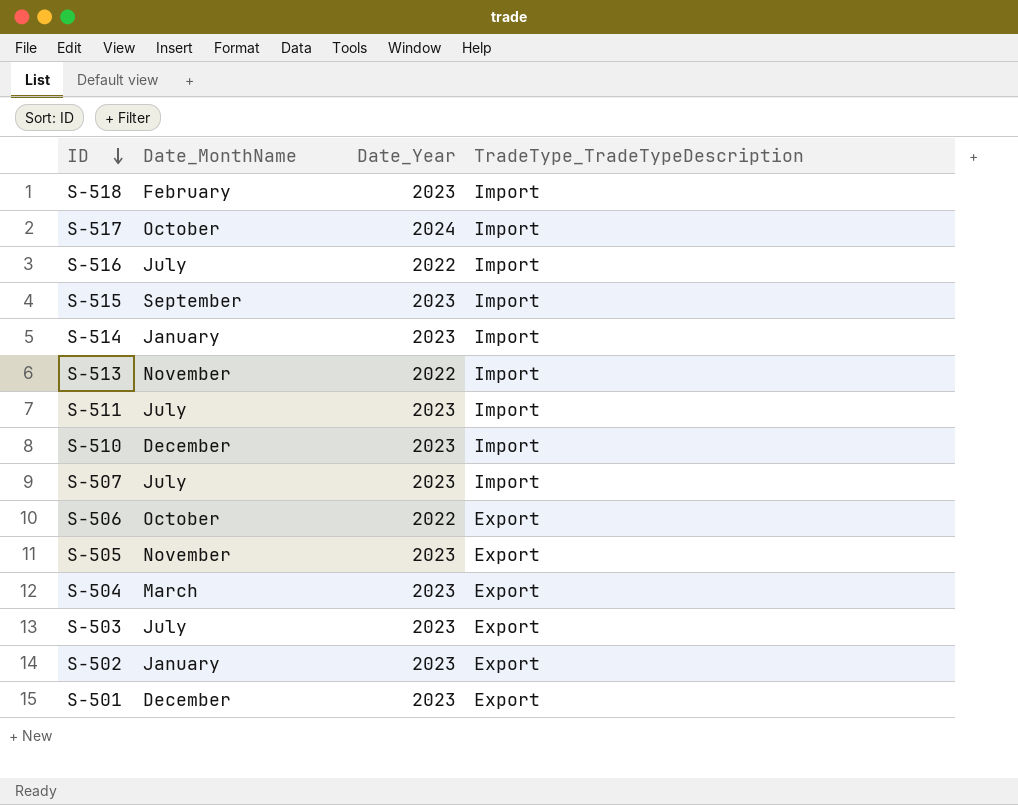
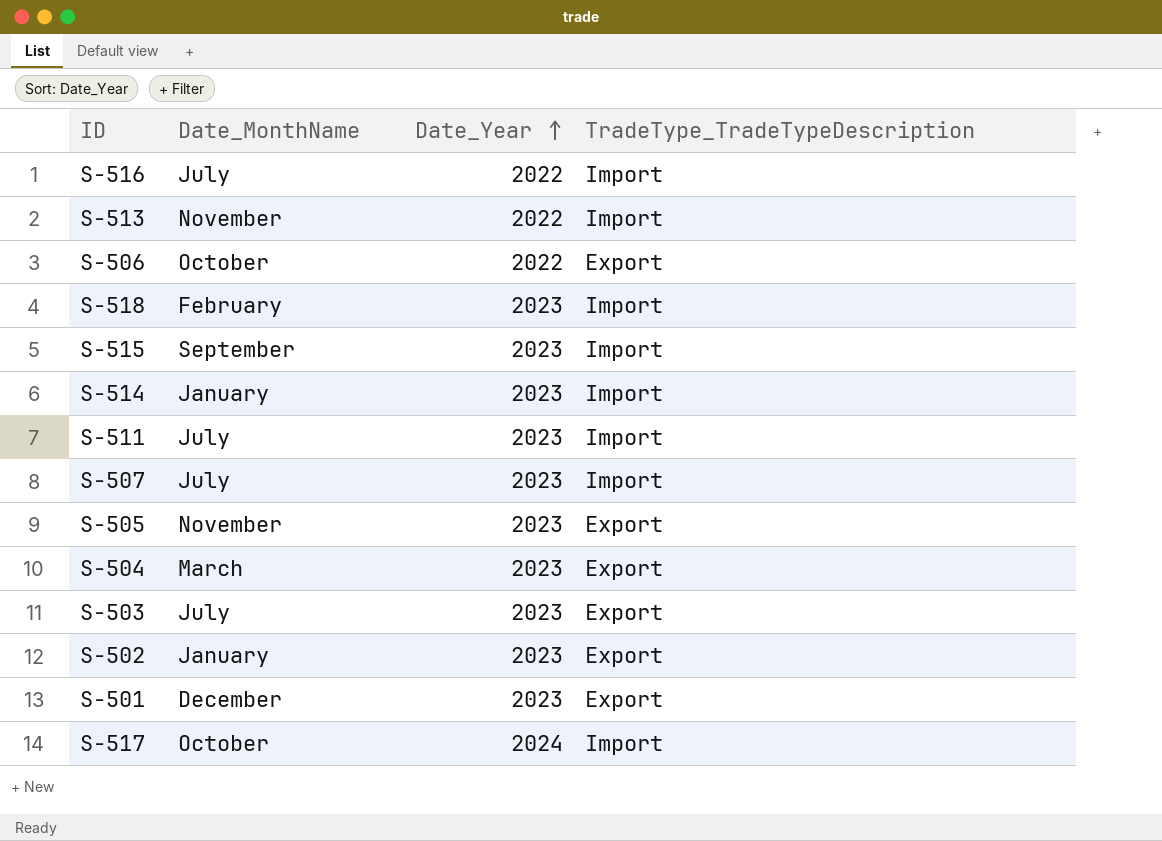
row order: ID descending -> Date_Year ascending
row S-510: December | 2023 | Import -> none

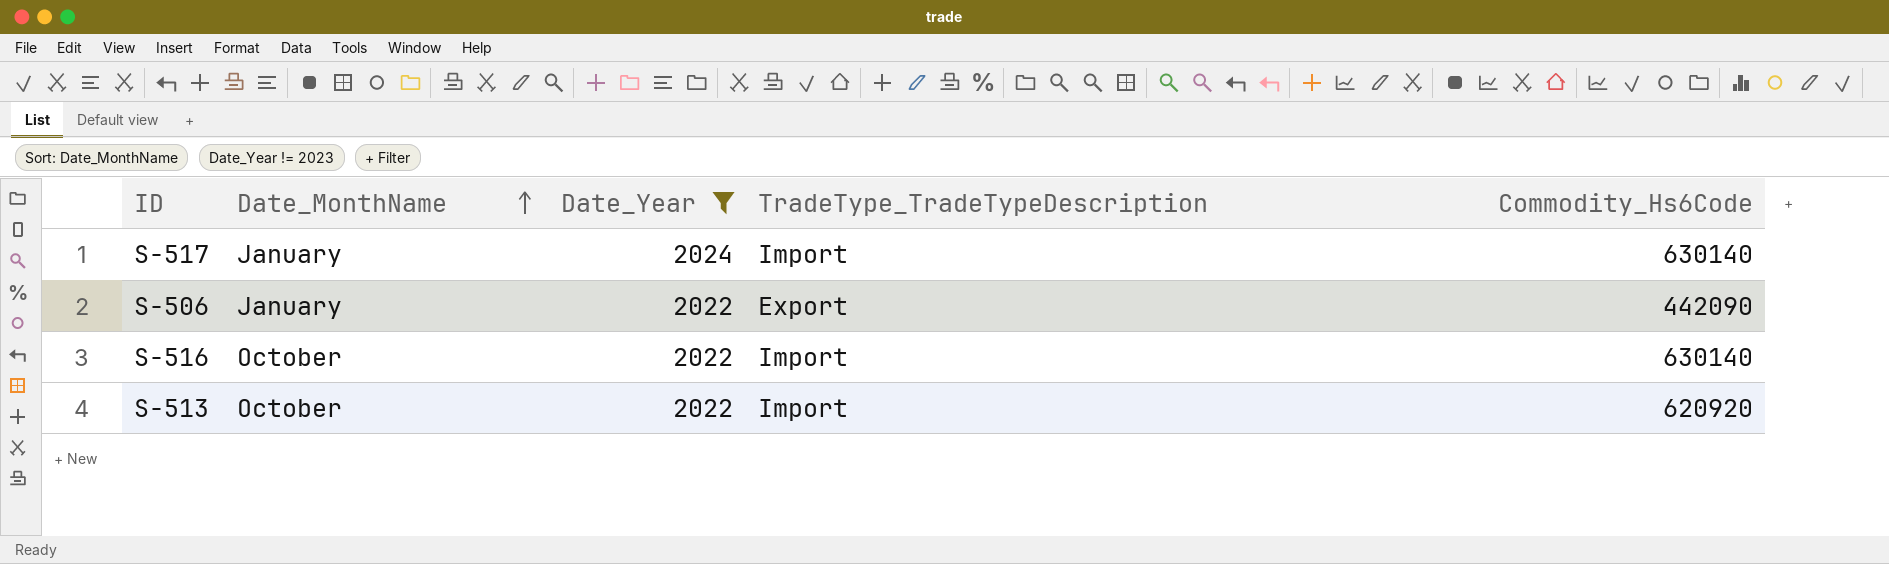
filter: none -> Date_Year != 2023
row order: Date_Year ascending -> Date_MonthName ascending
column Commodity_Hs6Code | position: none -> 5
S-517 | Date_MonthName: October -> January
S-506 | Date_MonthName: October -> January
S-516 | Date_MonthName: July -> October
S-513 | Date_MonthName: November -> October

